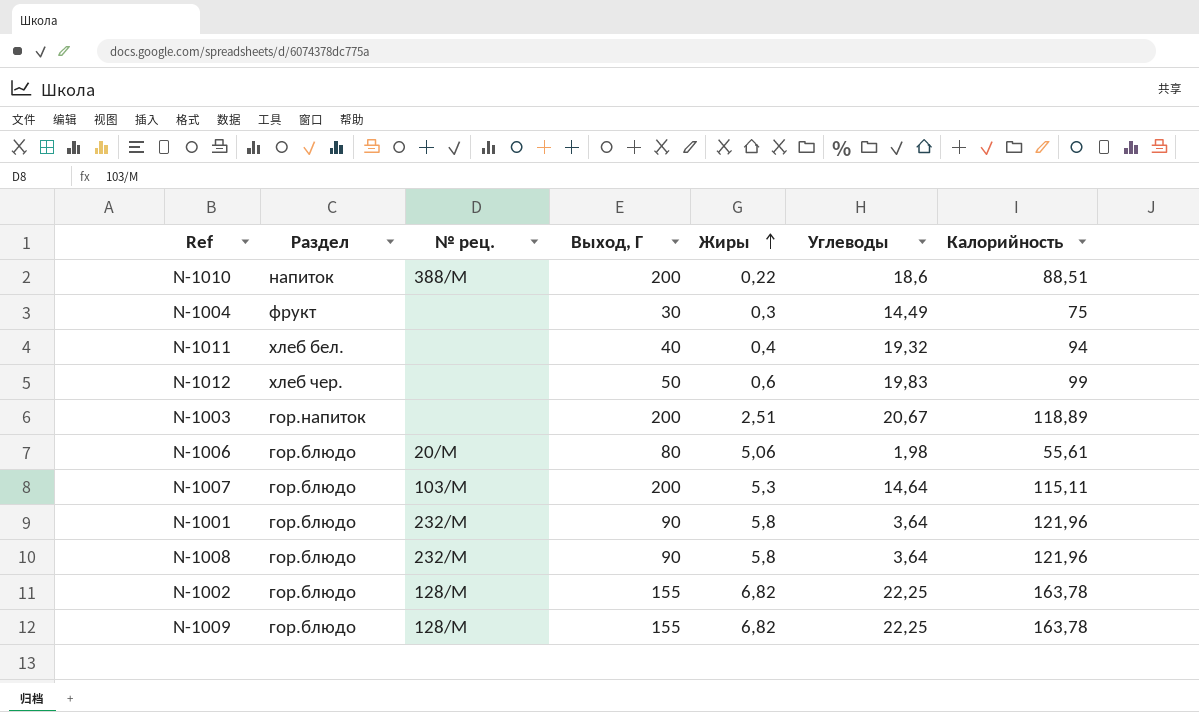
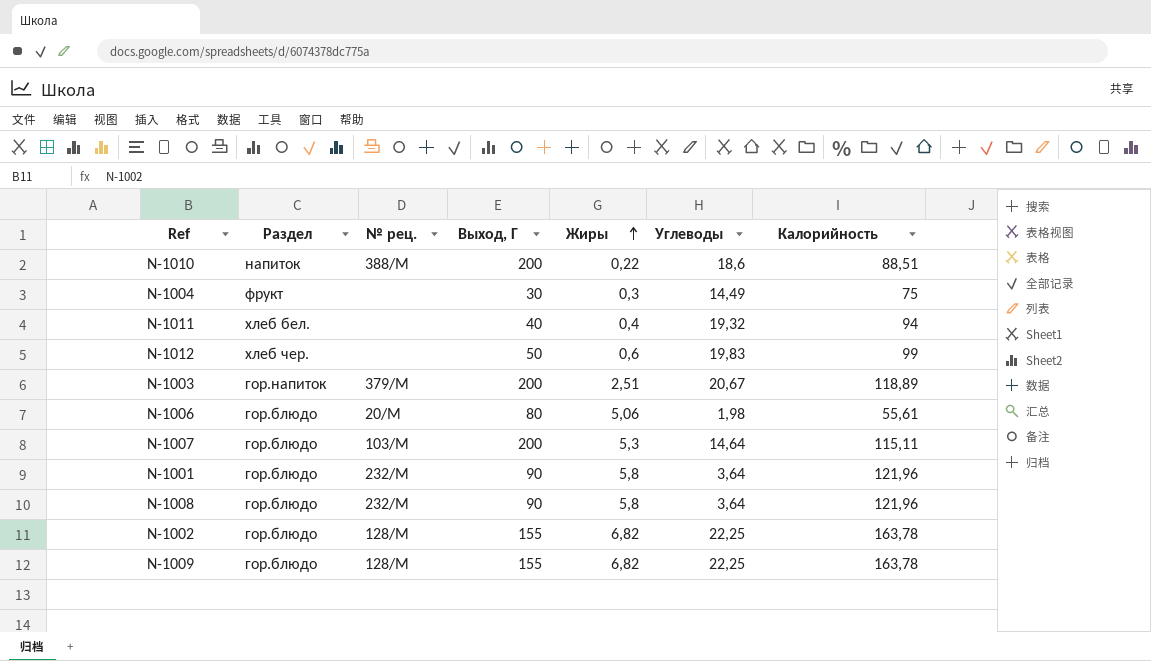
N-1003 | № рец.: none -> 379/М

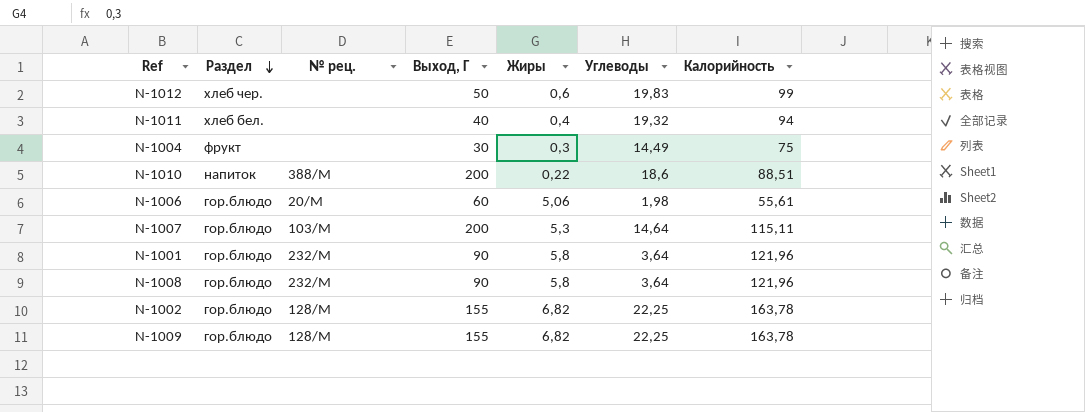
row order: Жиры ascending -> Раздел descending
row N-1003: гор.напиток | 379/М | 200 | 2,51 | 20,67 | 118,89 -> none
N-1006 | Выход, Г: 80 -> 60

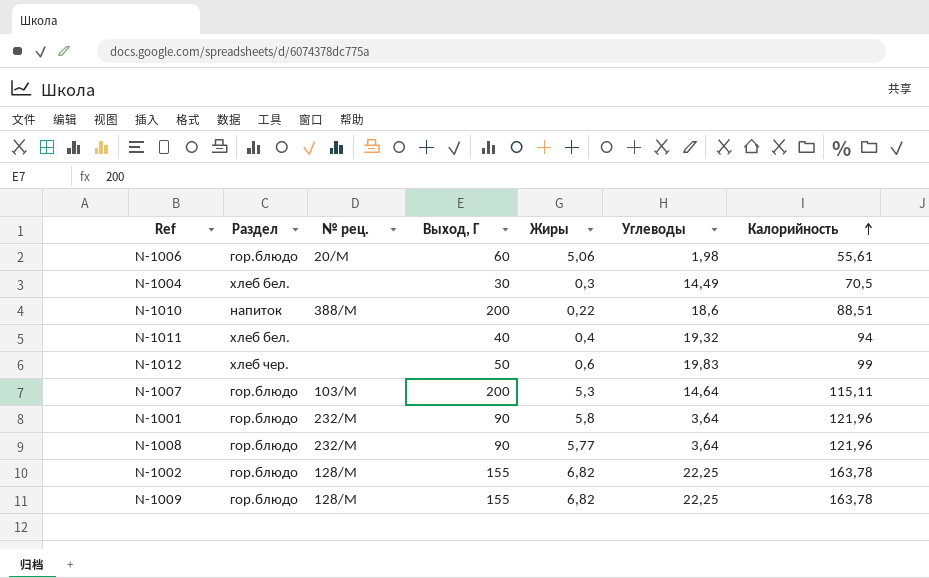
row order: Раздел descending -> Калорийность ascending
N-1004 | Раздел: фрукт -> хлеб бел.
N-1004 | Калорийность: 75 -> 70,5
N-1008 | Жиры: 5,8 -> 5,77

